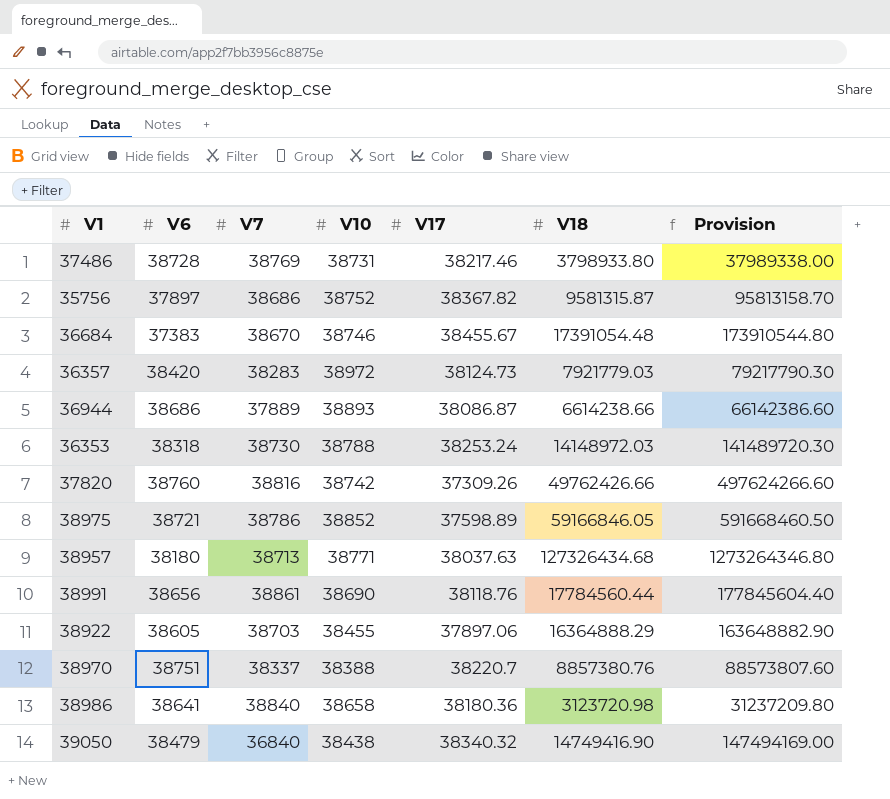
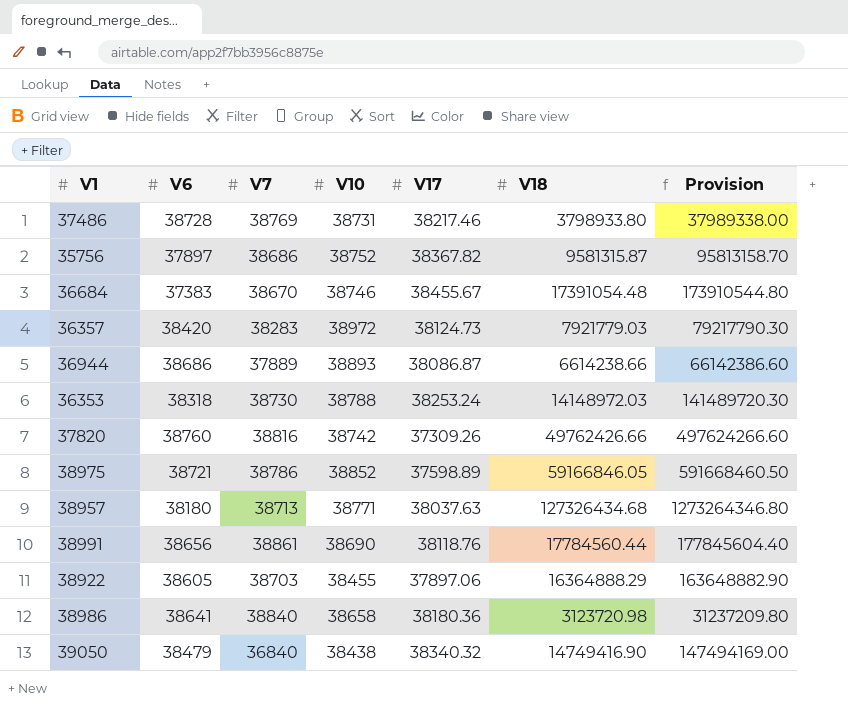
row 38970: 38751 | 38337 | 38388 | 38220.7 | 8857380.76 | 88573807.60 -> none

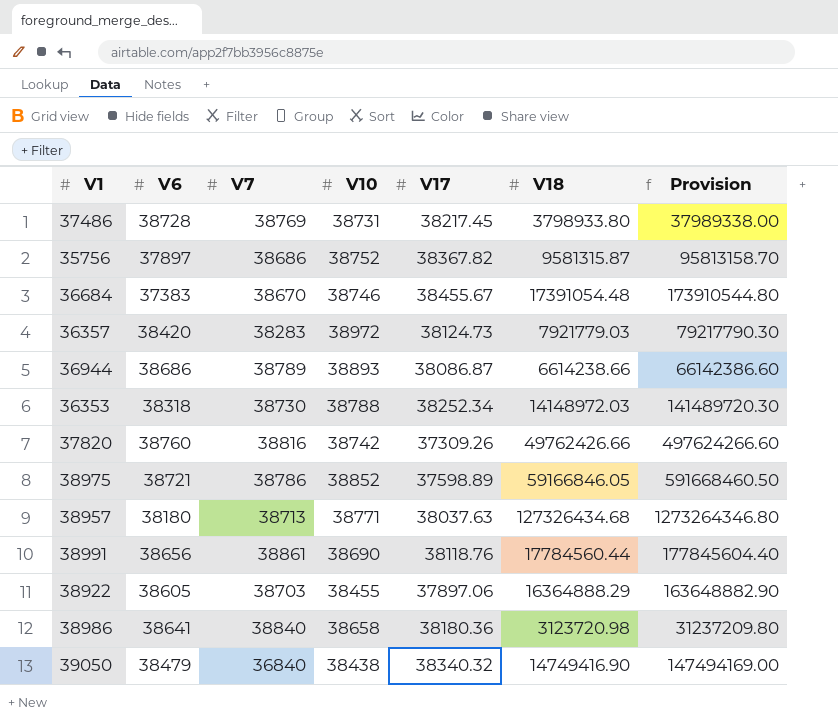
37486 | V17: 38217.46 -> 38217.45
36944 | V7: 37889 -> 38789
36353 | V17: 38253.24 -> 38252.34

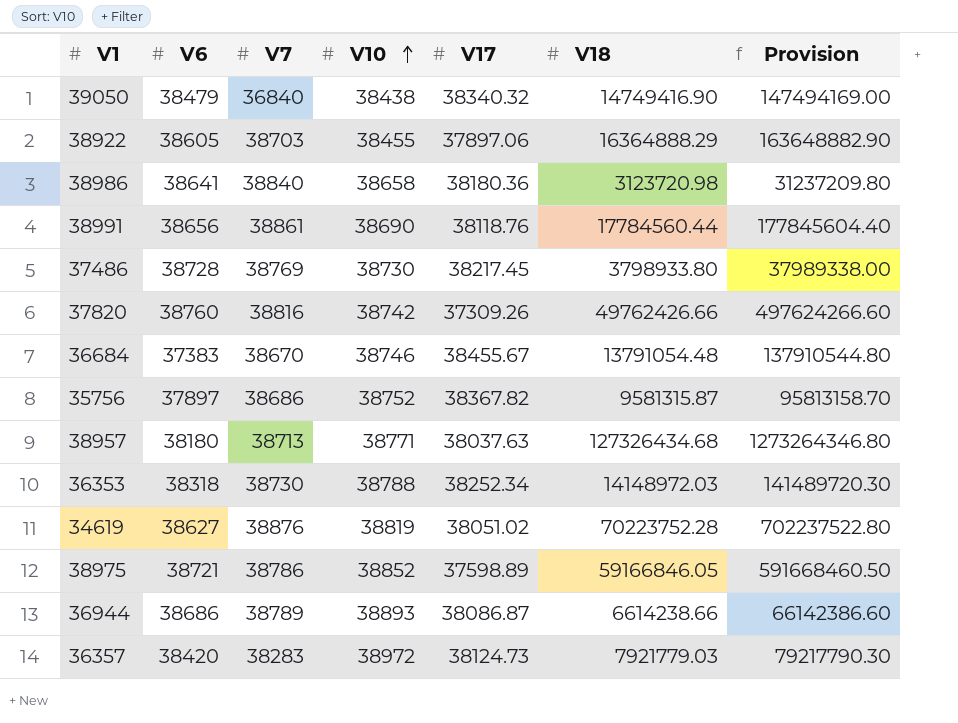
row order: none -> V10 ascending
37486 | V10: 38731 -> 38730
36684 | V18: 17391054.48 -> 13791054.48
36684 | Provision: 173910544.80 -> 137910544.80
row 34619: none -> 38627 | 38876 | 38819 | 38051.02 | 70223752.28 | 702237522.80

